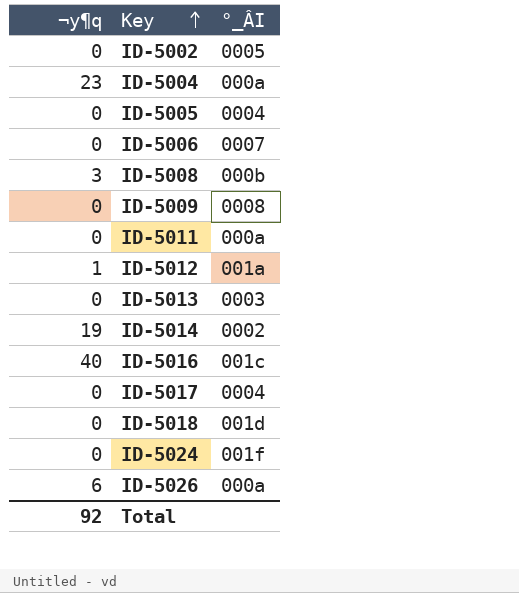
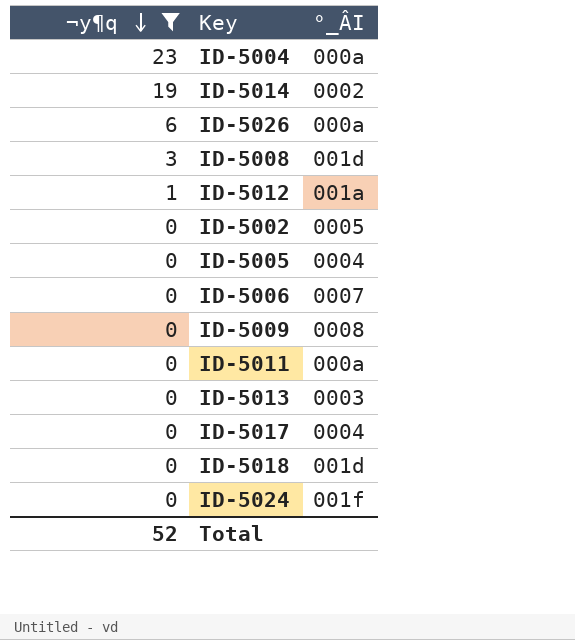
filter: none -> ¬y¶q != 40
row order: Key ascending -> ¬y¶q descending
ID-5008 | °_ÂI: 000b -> 001d
Total | ¬y¶q: 92 -> 52

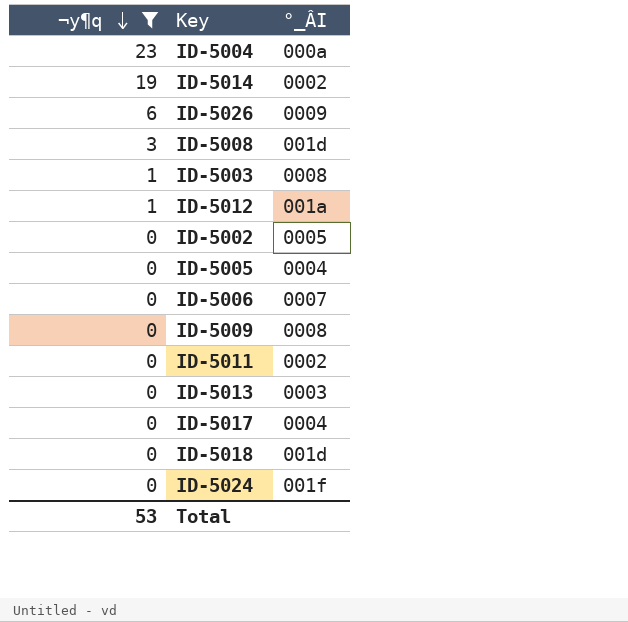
ID-5026 | °_ÂI: 000a -> 0009
row ID-5003: none -> 1 | 0008
ID-5011 | °_ÂI: 000a -> 0002
Total | ¬y¶q: 52 -> 53

